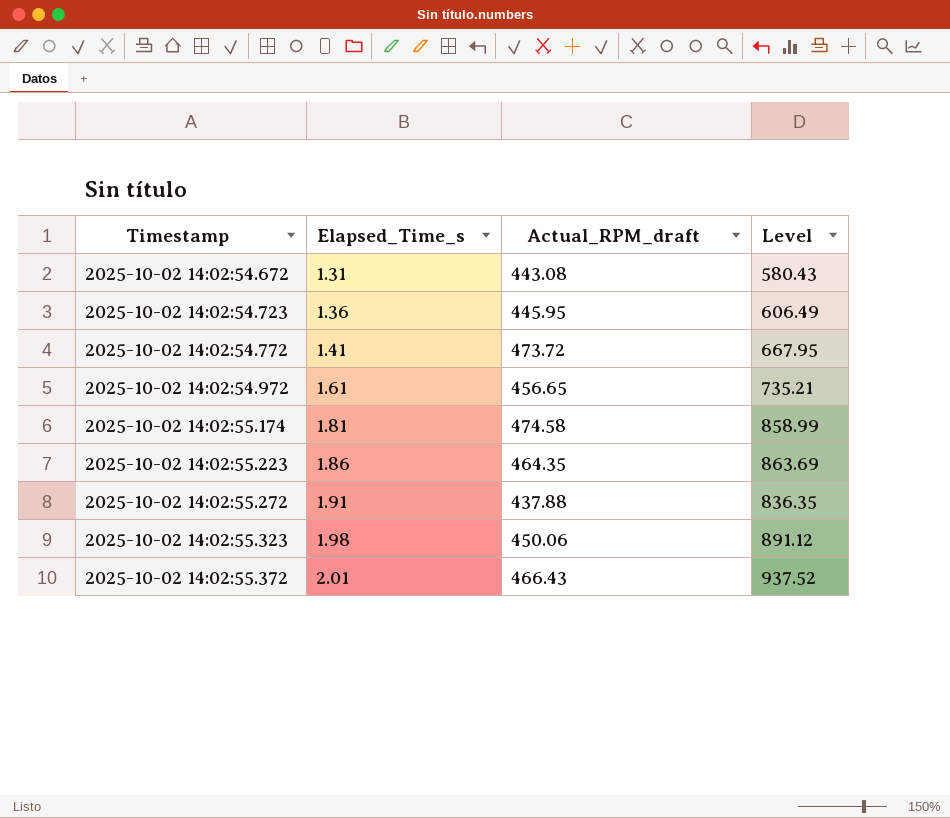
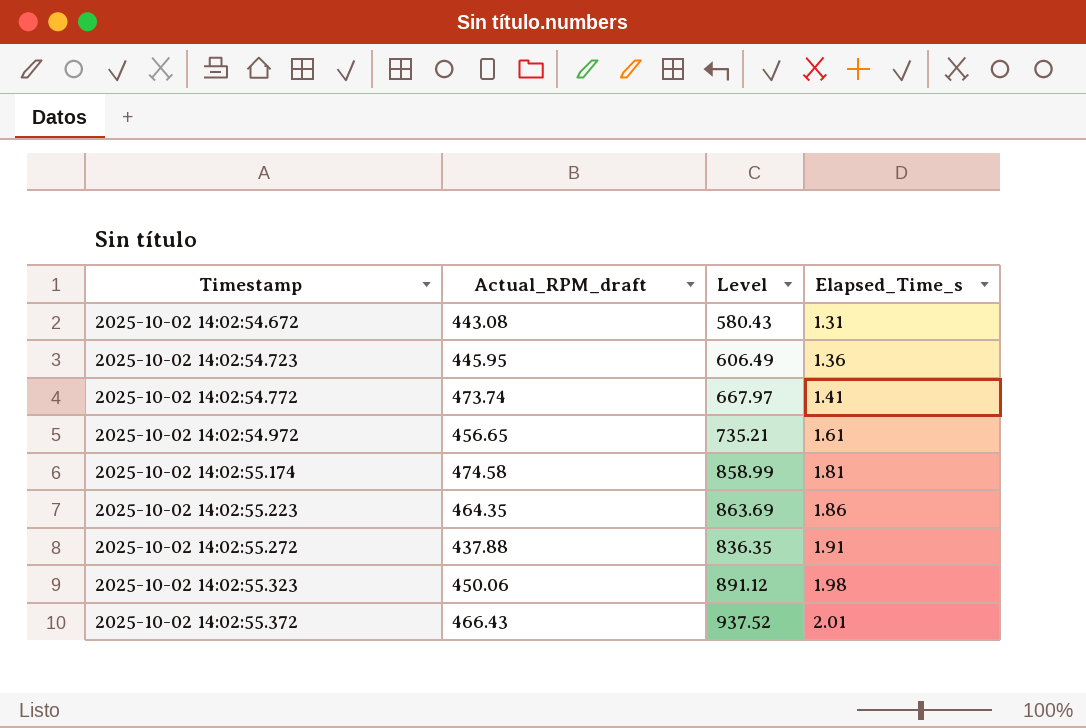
column Elapsed_Time_s | position: 2 -> 4
2025-10-02 14:02:54.772 | Actual_RPM_draft: 473.72 -> 473.74
2025-10-02 14:02:54.772 | Level: 667.95 -> 667.97

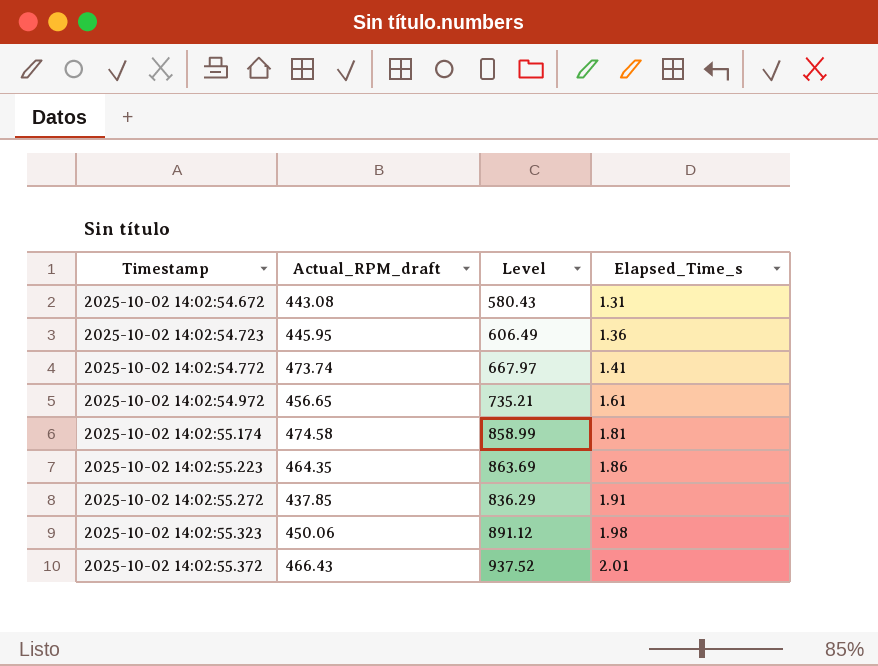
2025-10-02 14:02:55.272 | Actual_RPM_draft: 437.88 -> 437.85
2025-10-02 14:02:55.272 | Level: 836.35 -> 836.29

